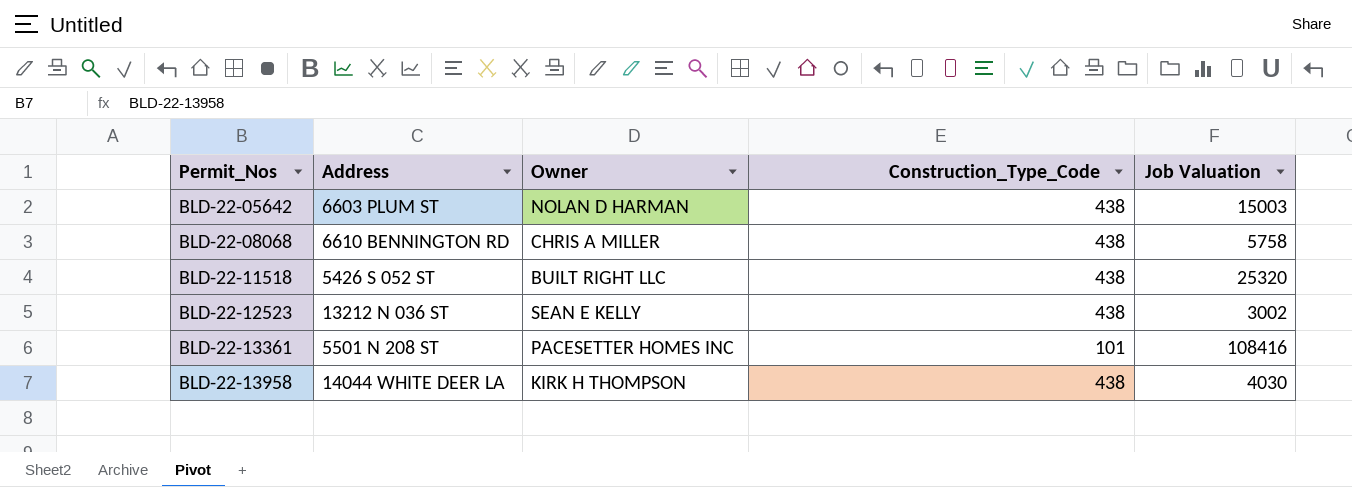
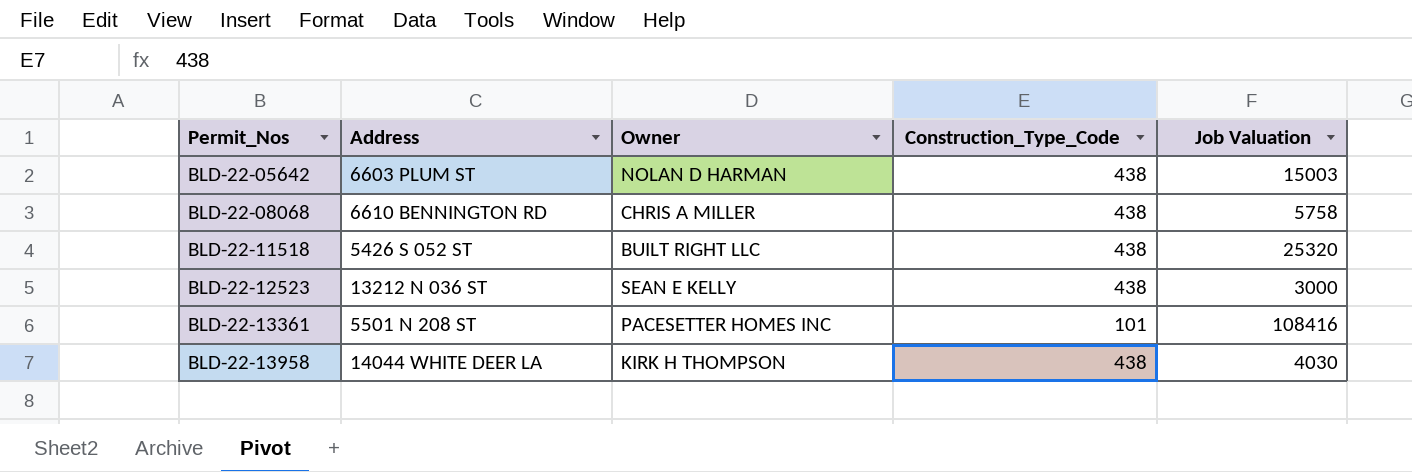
BLD-22-12523 | Job Valuation: 3002 -> 3000

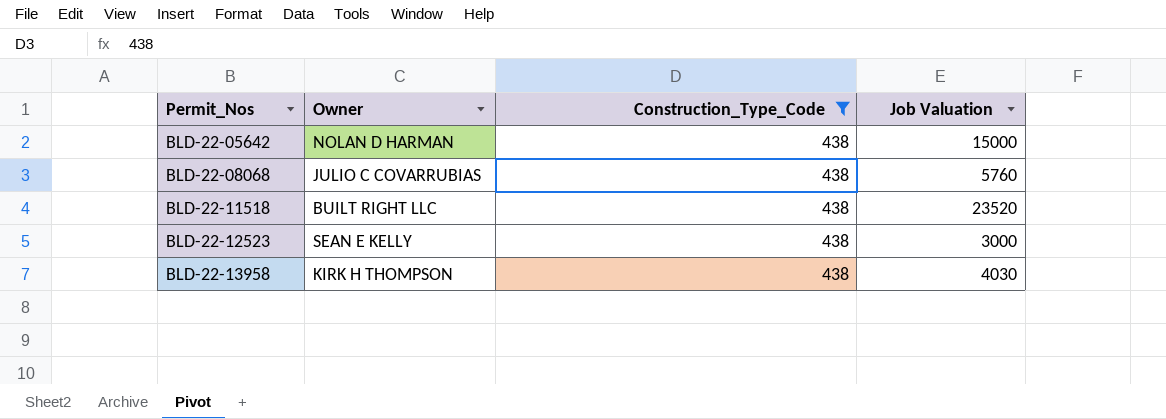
filter: none -> Construction_Type_Code = 438
column Address | position: 2 -> none
BLD-22-05642 | Job Valuation: 15003 -> 15000
BLD-22-08068 | Owner: CHRIS A MILLER -> JULIO C COVARRUBIAS
BLD-22-08068 | Job Valuation: 5758 -> 5760
BLD-22-11518 | Job Valuation: 25320 -> 23520

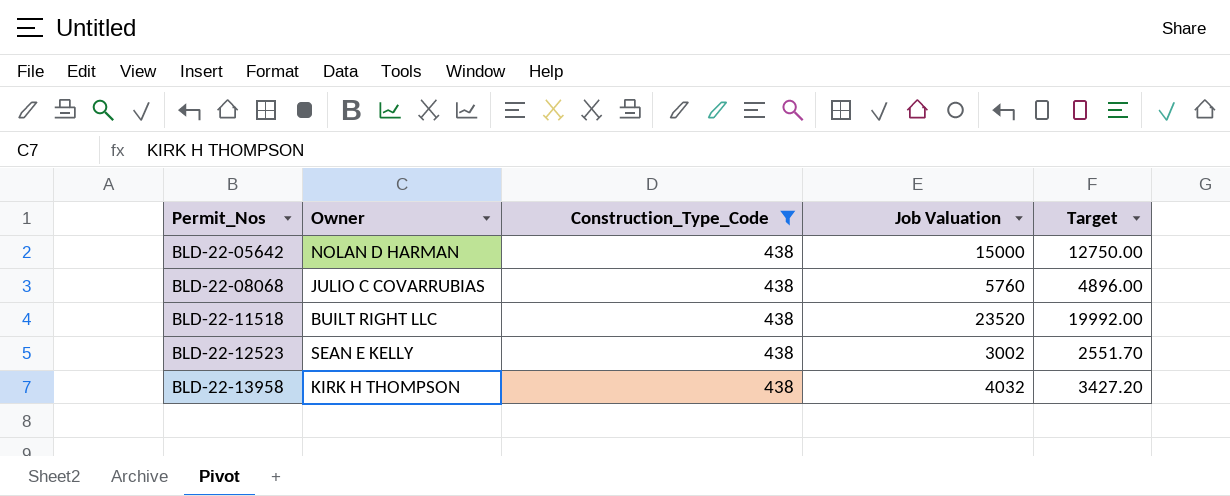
column Target | formula: none -> [Job Valuation] * 0.85
BLD-22-12523 | Job Valuation: 3000 -> 3002
BLD-22-13958 | Job Valuation: 4030 -> 4032

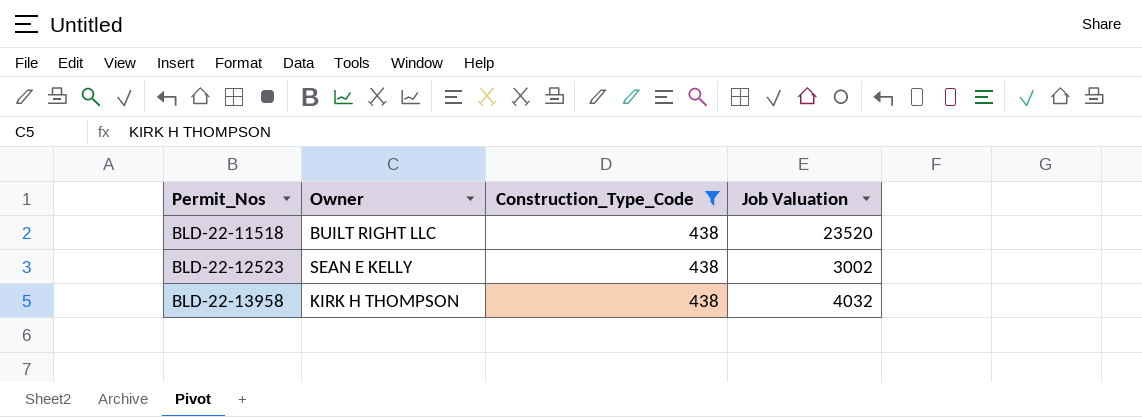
column Target | formula: [Job Valuation] * 0.85 -> none
row BLD-22-05642: NOLAN D HARMAN | 438 | 15000 | 12750.00 -> none
row BLD-22-08068: JULIO C COVARRUBIAS | 438 | 5760 | 4896.00 -> none

